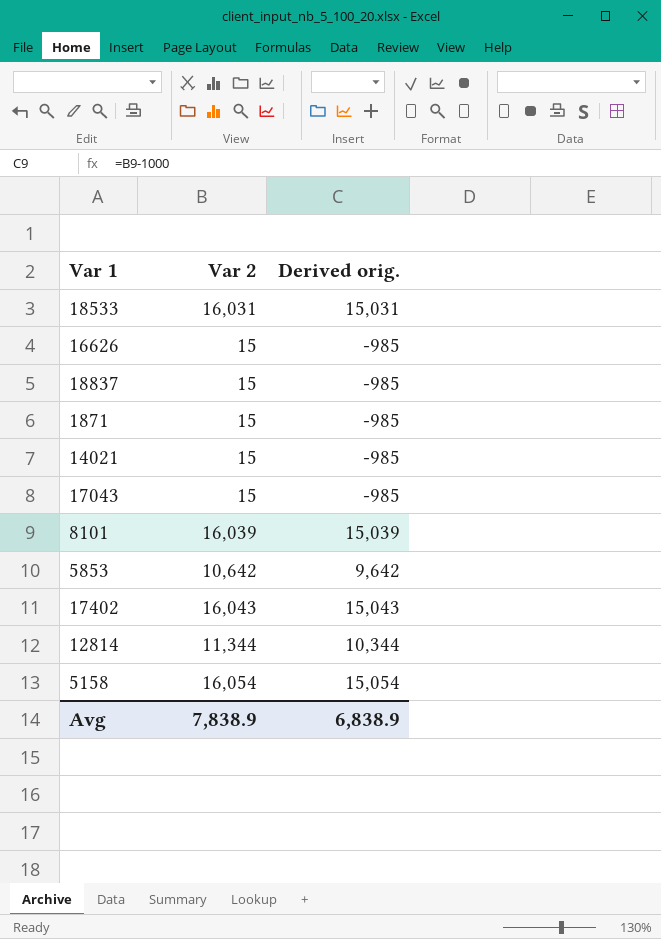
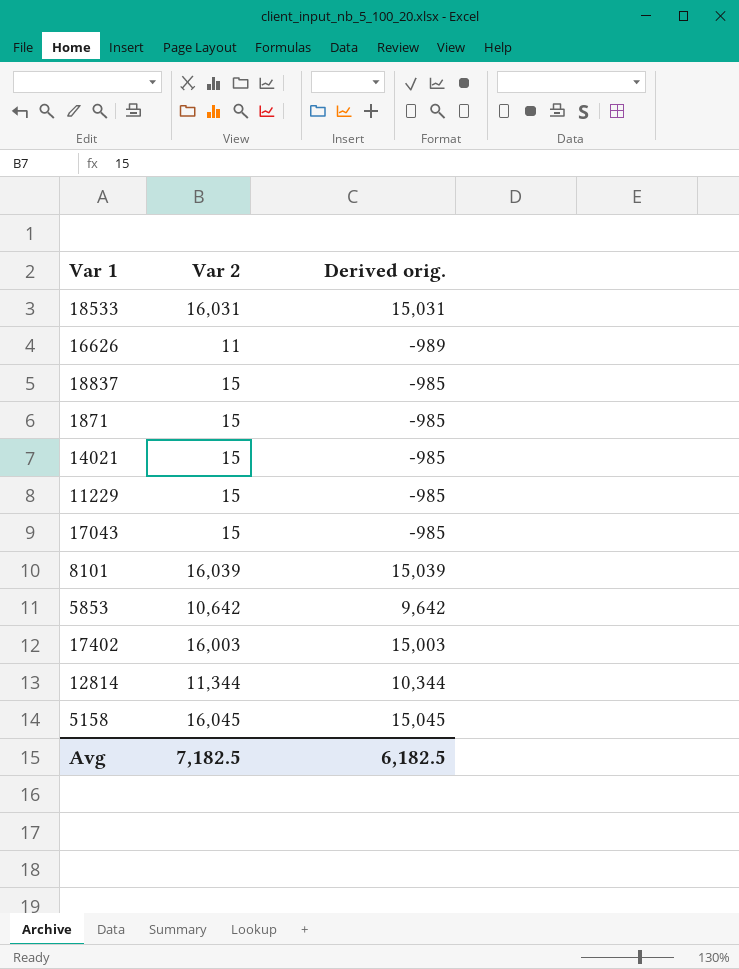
16626 | Var 2: 15 -> 11
16626 | Derived orig.: -985 -> -989
row 11229: none -> 15 | -985
17402 | Var 2: 16,043 -> 16,003
17402 | Derived orig.: 15,043 -> 15,003
5158 | Var 2: 16,054 -> 16,045
5158 | Derived orig.: 15,054 -> 15,045
Avg | Var 2: 7,838.9 -> 7,182.5
Avg | Derived orig.: 6,838.9 -> 6,182.5

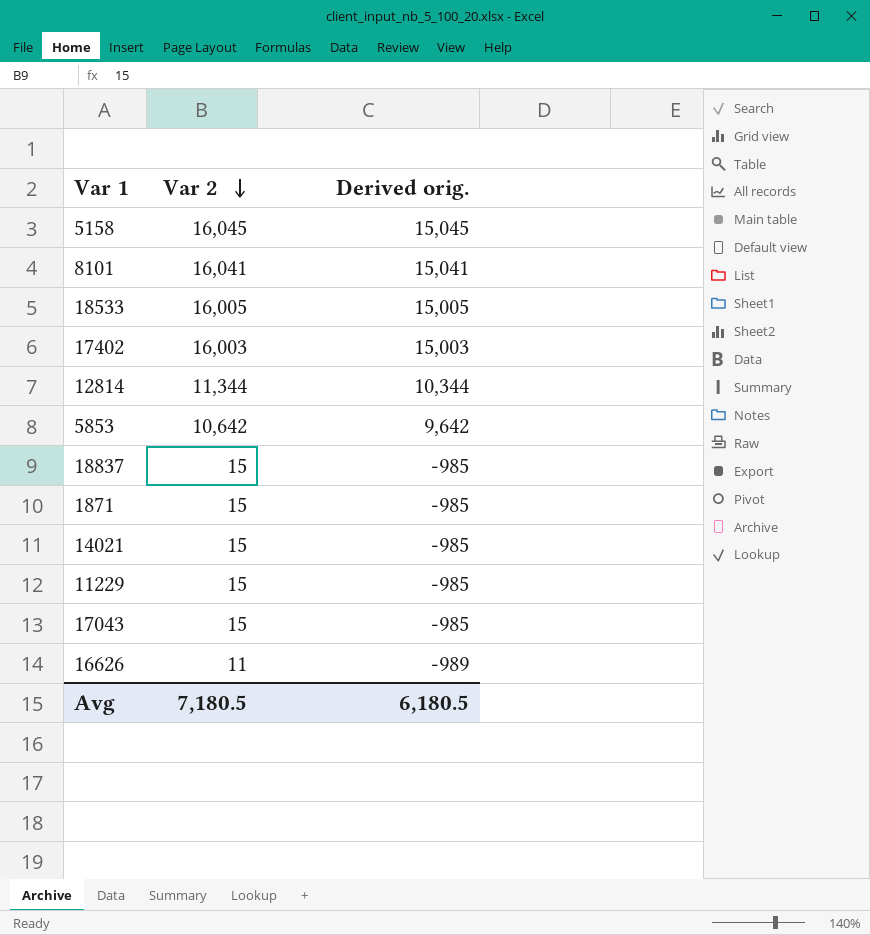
row order: none -> Var 2 descending
8101 | Var 2: 16,039 -> 16,041
8101 | Derived orig.: 15,039 -> 15,041
18533 | Var 2: 16,031 -> 16,005
18533 | Derived orig.: 15,031 -> 15,005
Avg | Var 2: 7,182.5 -> 7,180.5
Avg | Derived orig.: 6,182.5 -> 6,180.5

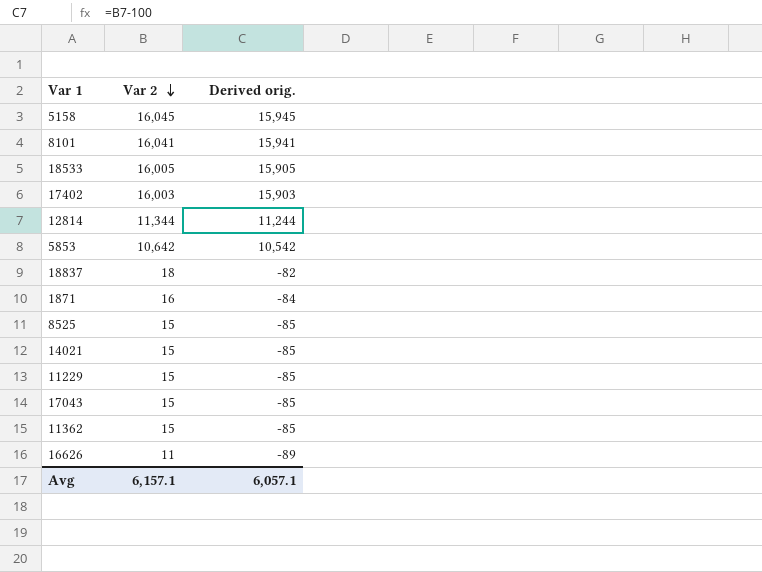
column Derived orig. | formula: [Var 2] - 1000 -> [Var 2] - 100
18837 | Var 2: 15 -> 18
1871 | Var 2: 15 -> 16
row 8525: none -> 15 | -85
row 11362: none -> 15 | -85
Avg | Var 2: 7,180.5 -> 6,157.1
Avg | Derived orig.: 6,180.5 -> 6,057.1

